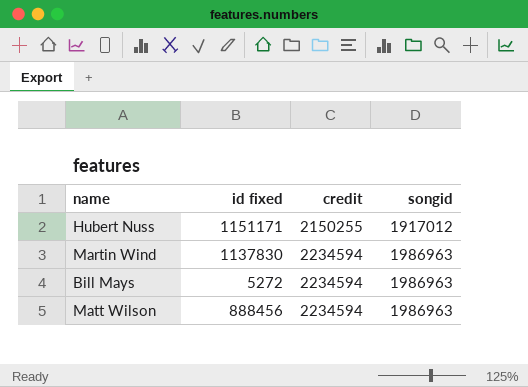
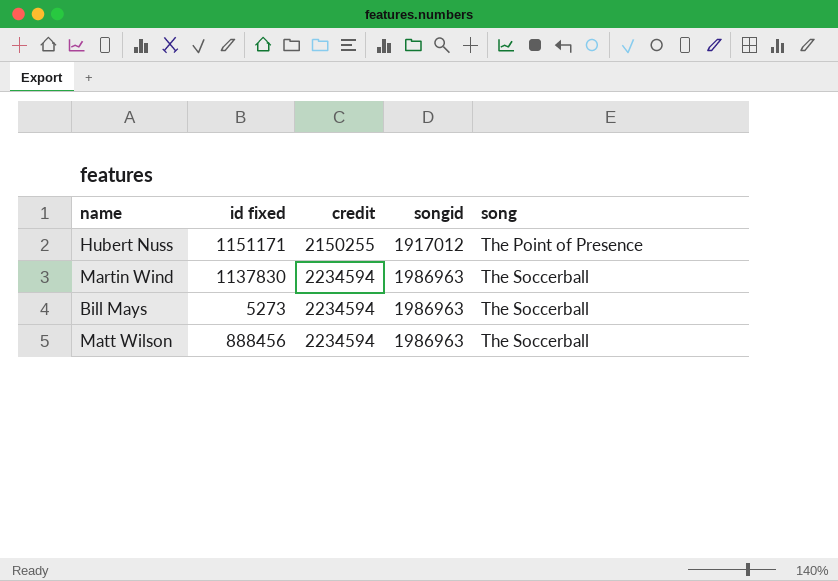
column song | position: none -> 5
Bill Mays | id fixed: 5272 -> 5273

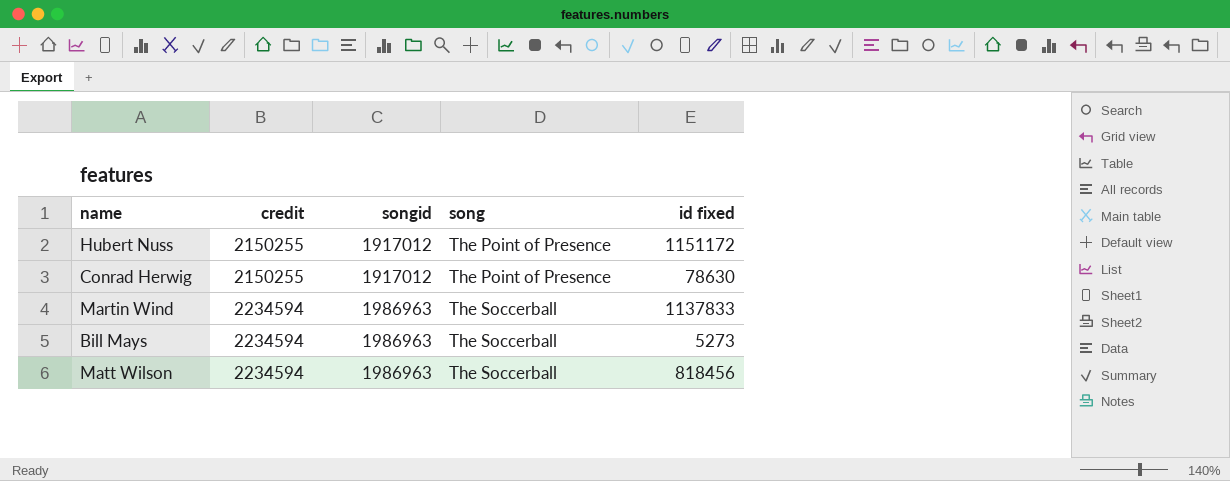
column id fixed | position: 2 -> 5
Hubert Nuss | id fixed: 1151171 -> 1151172
row Conrad Herwig: none -> 2150255 | 1917012 | The Point of Presence | 78630
Martin Wind | id fixed: 1137830 -> 1137833
Matt Wilson | id fixed: 888456 -> 818456

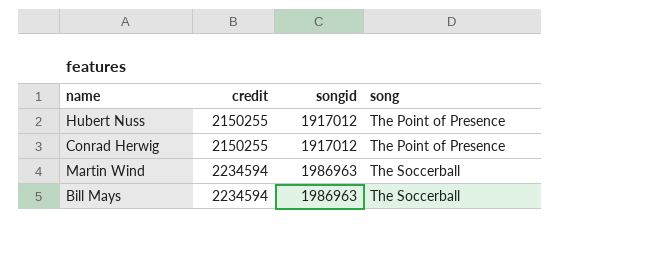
column id fixed | position: 5 -> none
row Matt Wilson: 2234594 | 1986963 | The Soccerball | 818456 -> none

